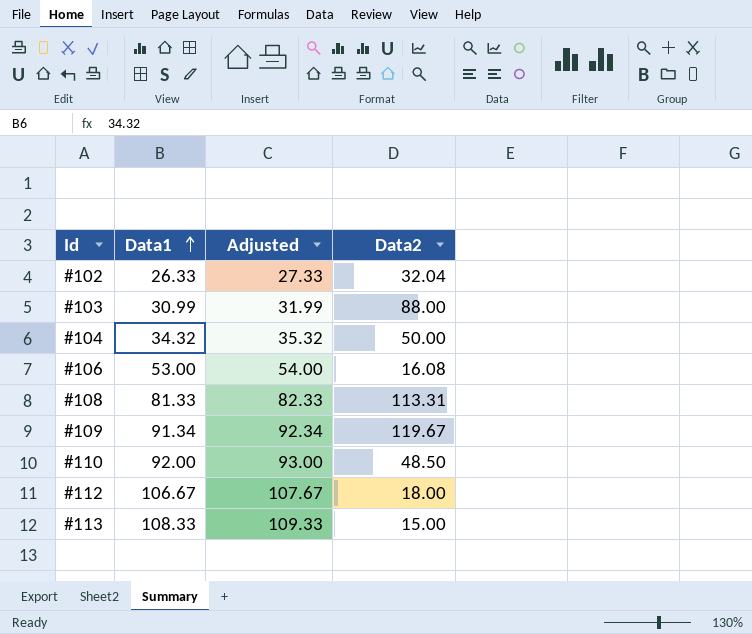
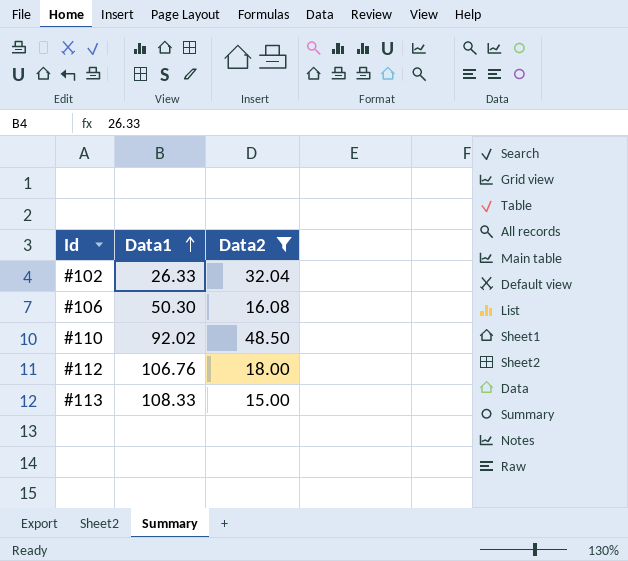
filter: none -> Data2 <= 48.50
column Adjusted | formula: [Data1] + 1 -> none
#106 | Data1: 53.00 -> 50.30
#110 | Data1: 92.00 -> 92.02
#112 | Data1: 106.67 -> 106.76

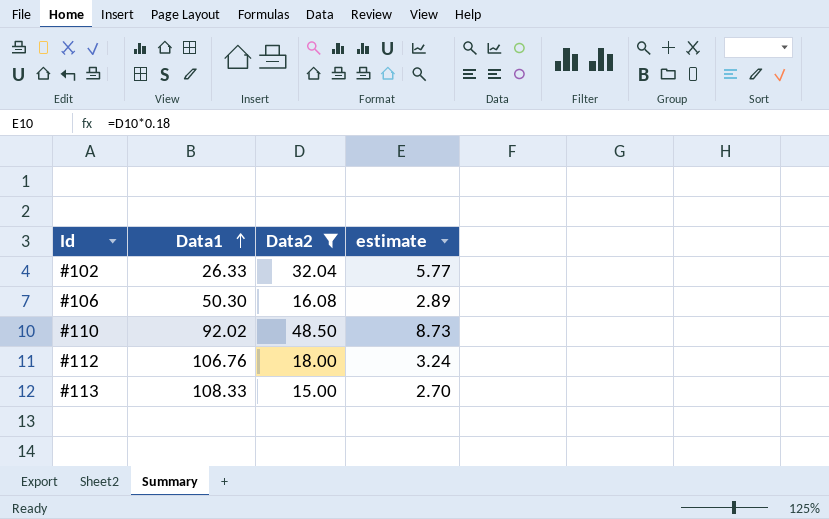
column estimate | formula: none -> [Data2] * 0.18

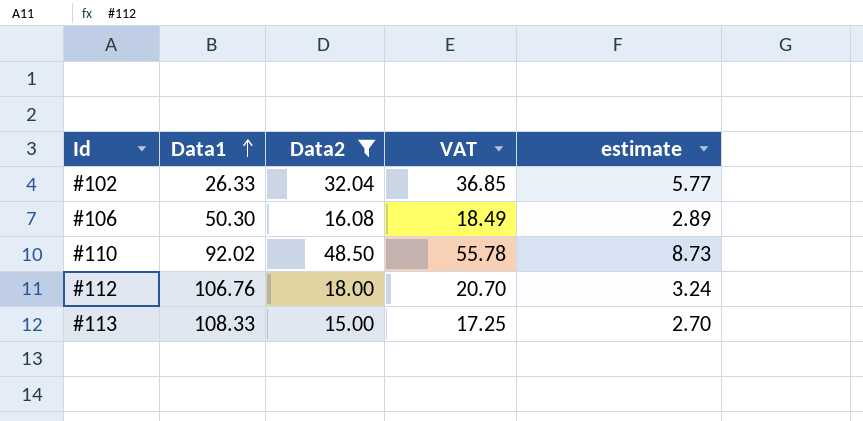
column VAT | formula: none -> [Data2] * 1.15

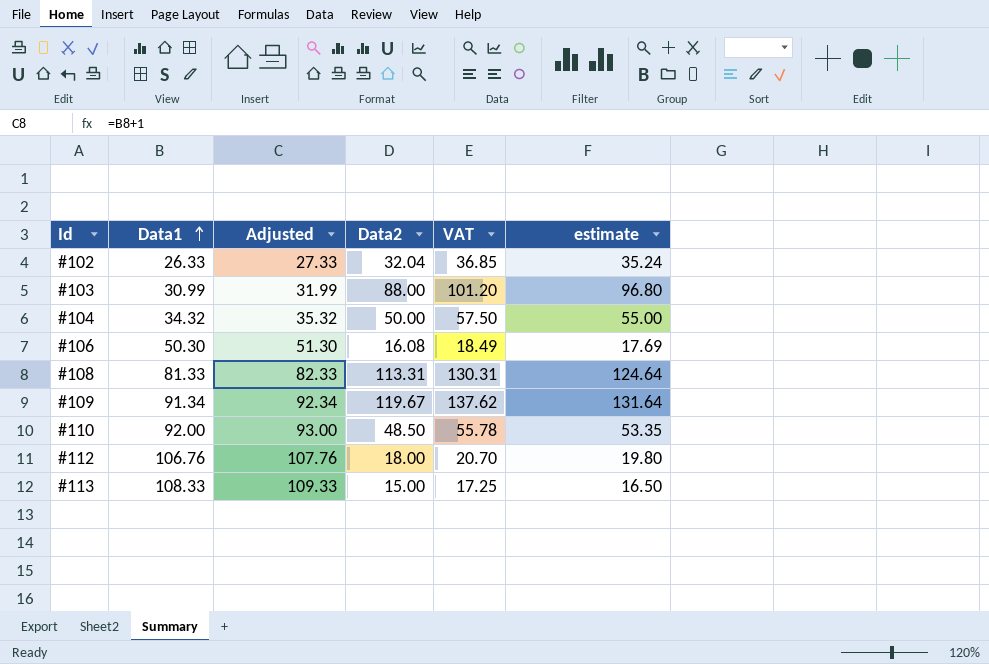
filter: Data2 <= 48.50 -> none
column Adjusted | formula: none -> [Data1] + 1
column estimate | formula: [Data2] * 0.18 -> [Data2] * 1.1
#110 | Data1: 92.02 -> 92.00

